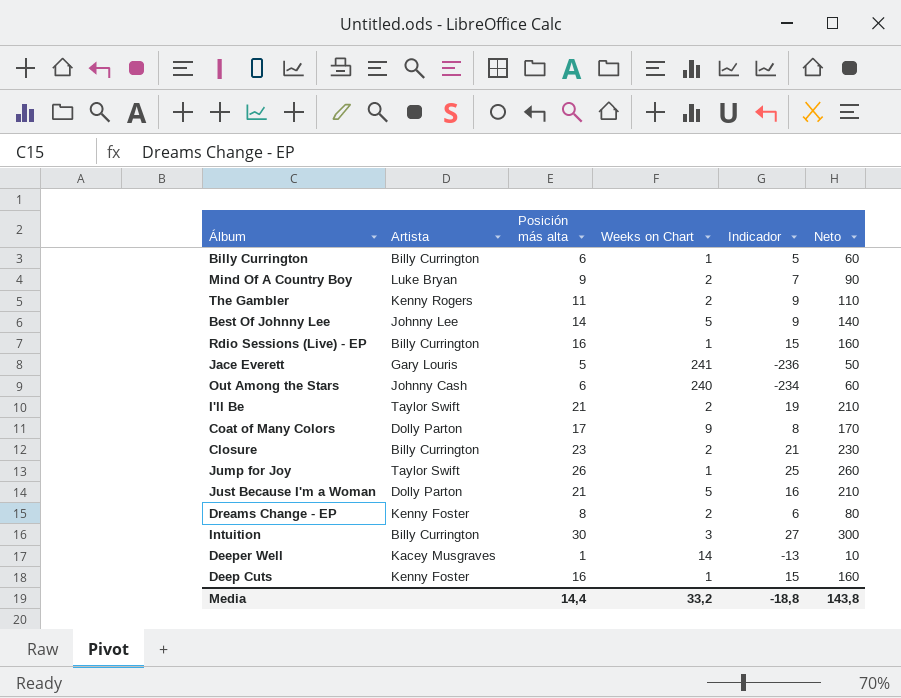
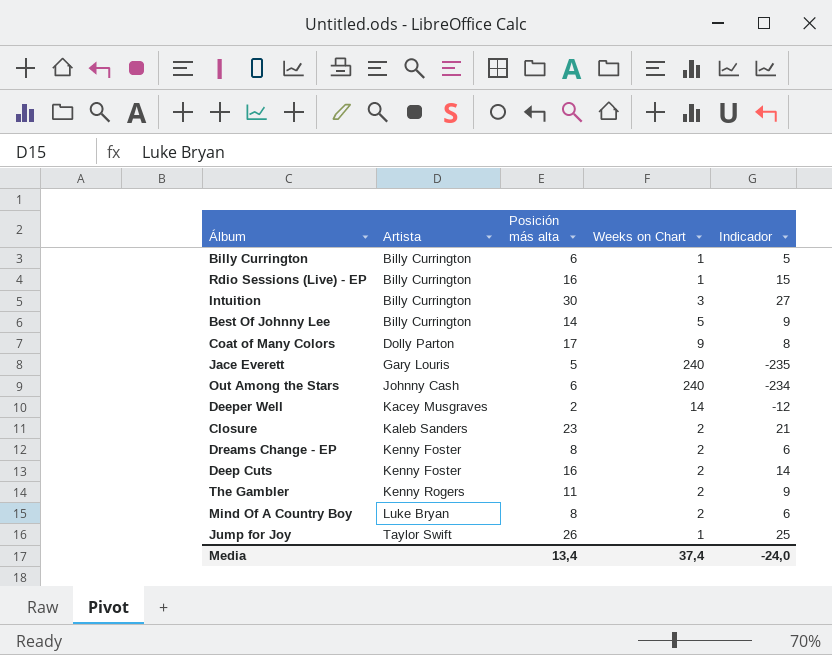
row order: none -> Artista ascending
column Neto | formula: [Posición más alta] * 10 -> none
row I'll Be: Taylor Swift | 21 | 2 | 19 | 210 -> none
row Just Because I'm a Woman: Dolly Parton | 21 | 5 | 16 | 210 -> none
Best Of Johnny Lee | Artista: Johnny Lee -> Billy Currington
Jace Everett | Weeks on Chart: 241 -> 240
Jace Everett | Indicador: -236 -> -235
Deeper Well | Posición más alta: 1 -> 2
Deeper Well | Indicador: -13 -> -12
Closure | Artista: Billy Currington -> Kaleb Sanders
Deep Cuts | Weeks on Chart: 1 -> 2
Deep Cuts | Indicador: 15 -> 14
Mind Of A Country Boy | Posición más alta: 9 -> 8
Mind Of A Country Boy | Indicador: 7 -> 6
Media | Posición más alta: 14,4 -> 13,4
Media | Weeks on Chart: 33,2 -> 37,4
Media | Indicador: -18,8 -> -24,0

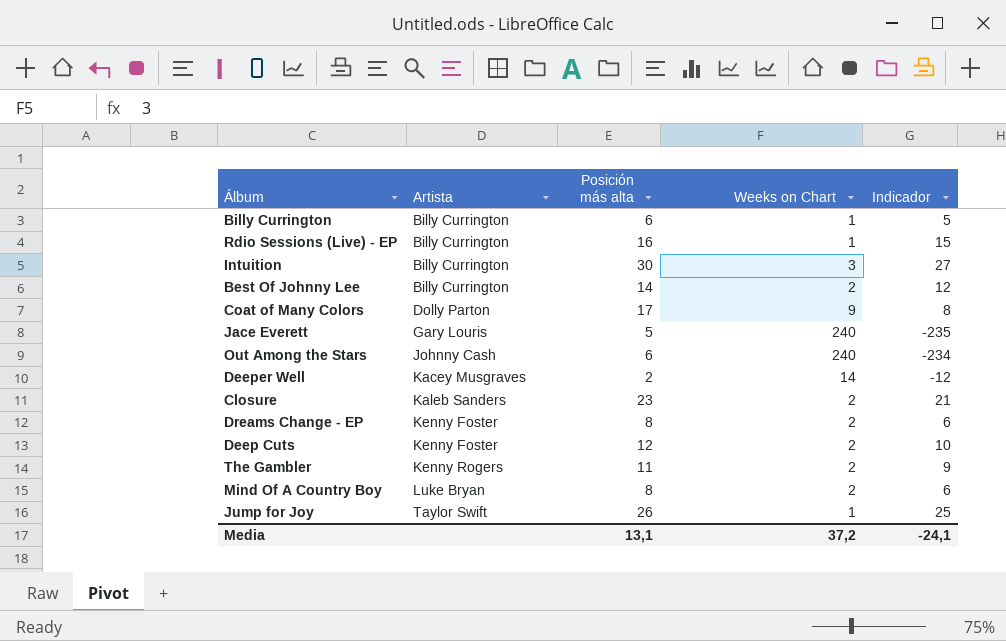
Best Of Johnny Lee | Weeks on Chart: 5 -> 2
Best Of Johnny Lee | Indicador: 9 -> 12
Deep Cuts | Posición más alta: 16 -> 12
Deep Cuts | Indicador: 14 -> 10
Media | Posición más alta: 13,4 -> 13,1
Media | Weeks on Chart: 37,4 -> 37,2
Media | Indicador: -24,0 -> -24,1

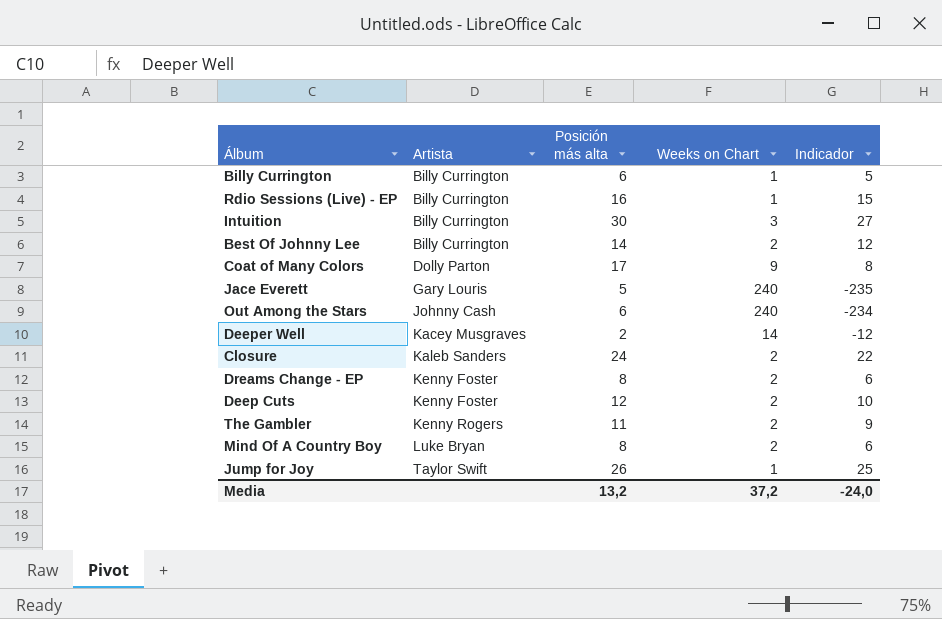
Closure | Posición más alta: 23 -> 24
Closure | Indicador: 21 -> 22
Media | Posición más alta: 13,1 -> 13,2
Media | Indicador: -24,1 -> -24,0

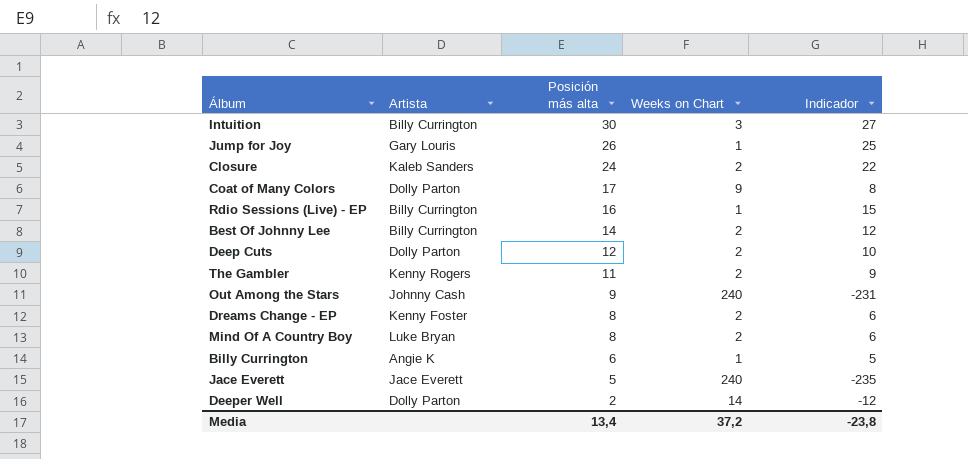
row order: Artista ascending -> Posición más alta descending
Jump for Joy | Artista: Taylor Swift -> Gary Louris
Deep Cuts | Artista: Kenny Foster -> Dolly Parton
Out Among the Stars | Posición más alta: 6 -> 9
Out Among the Stars | Indicador: -234 -> -231
Billy Currington | Artista: Billy Currington -> Angie K
Jace Everett | Artista: Gary Louris -> Jace Everett
Deeper Well | Artista: Kacey Musgraves -> Dolly Parton
Media | Posición más alta: 13,2 -> 13,4
Media | Indicador: -24,0 -> -23,8

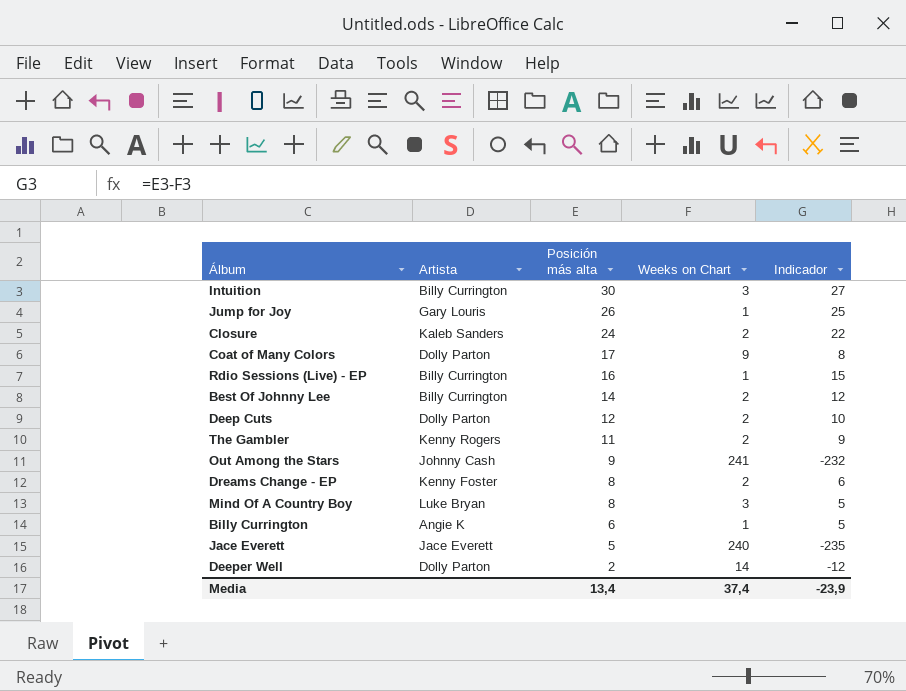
Out Among the Stars | Weeks on Chart: 240 -> 241
Out Among the Stars | Indicador: -231 -> -232
Mind Of A Country Boy | Weeks on Chart: 2 -> 3
Mind Of A Country Boy | Indicador: 6 -> 5
Media | Weeks on Chart: 37,2 -> 37,4
Media | Indicador: -23,8 -> -23,9

